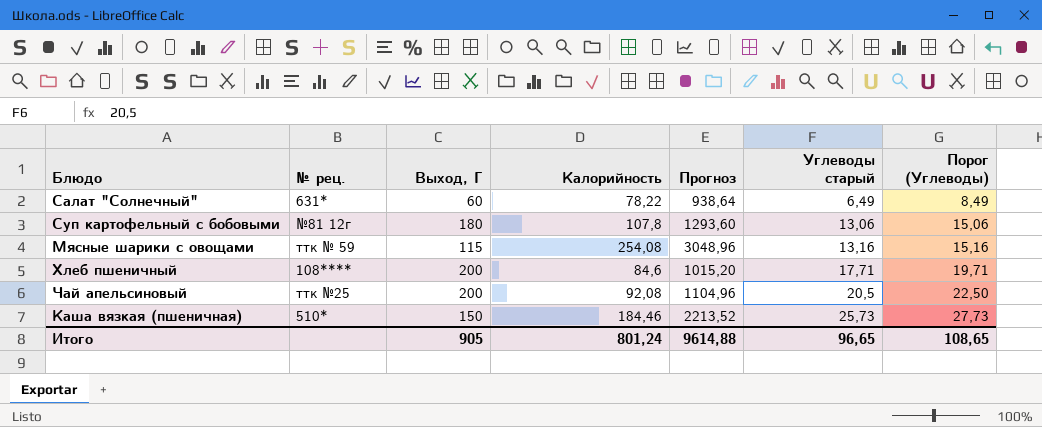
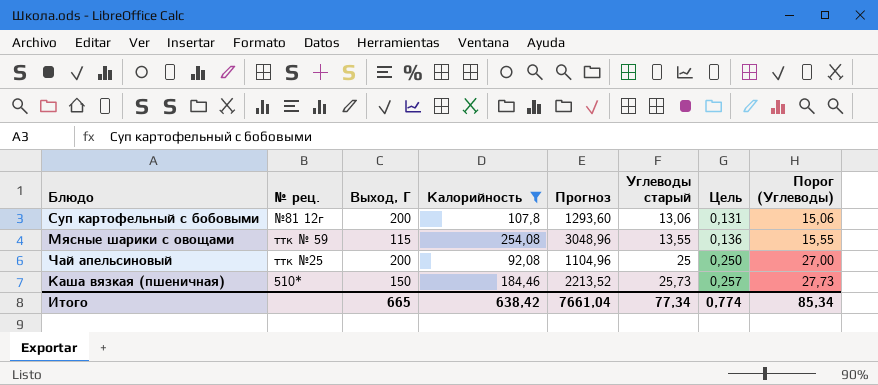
filter: none -> Калорийность >= 92,08
column Цель | formula: none -> [Углеводы старый] * 0,01
Суп картофельный с бобовыми | Выход, Г: 180 -> 200
Мясные шарики с овощами | Углеводы старый: 13,16 -> 13,55
Мясные шарики с овощами | Порог (Углеводы): 15,16 -> 15,55
Чай апельсиновый | Углеводы старый: 20,5 -> 25
Чай апельсиновый | Порог (Углеводы): 22,50 -> 27,00
Итого | Выход, Г: 905 -> 665
Итого | Калорийность: 801,24 -> 638,42
Итого | Прогноз: 9614,88 -> 7661,04
Итого | Углеводы старый: 96,65 -> 77,34
Итого | Порог (Углеводы): 108,65 -> 85,34

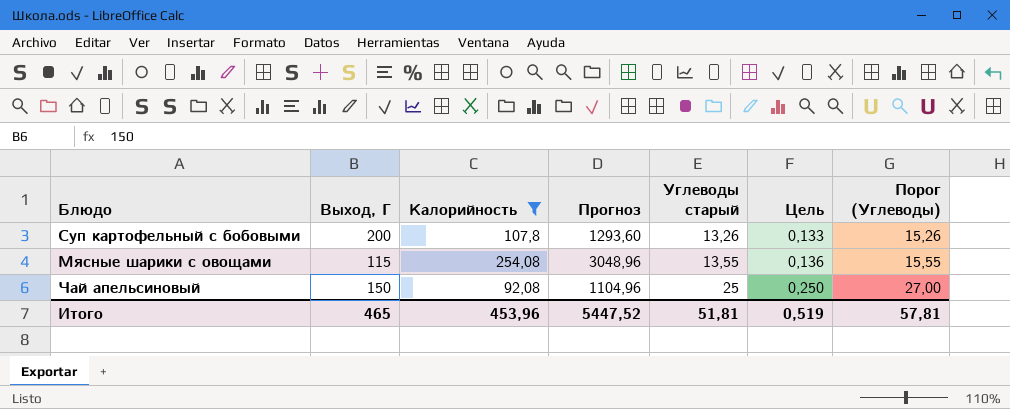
column № рец. | position: 2 -> none
row Каша вязкая (пшеничная): 510* | 150 | 184,46 | 2213,52 | 25,73 | 0,257 | 27,73 -> none
Суп картофельный с бобовыми | Углеводы старый: 13,06 -> 13,26
Суп картофельный с бобовыми | Цель: 0,131 -> 0,133
Суп картофельный с бобовыми | Порог (Углеводы): 15,06 -> 15,26
Чай апельсиновый | Выход, Г: 200 -> 150
Итого | Выход, Г: 665 -> 465
Итого | Калорийность: 638,42 -> 453,96
Итого | Прогноз: 7661,04 -> 5447,52
Итого | Углеводы старый: 77,34 -> 51,81
Итого | Цель: 0,774 -> 0,519
Итого | Порог (Углеводы): 85,34 -> 57,81

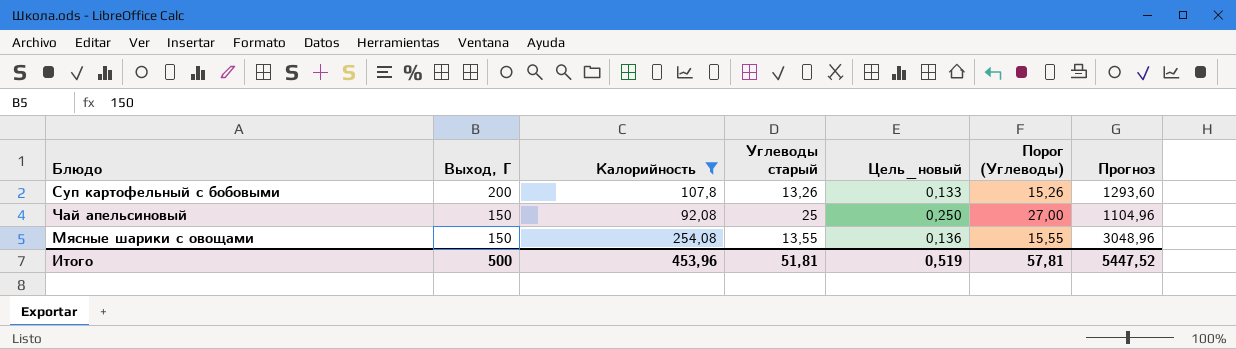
row order: Углеводы старый ascending -> Выход, Г descending
column name: Цель -> Цель_новый
column Прогноз | position: 4 -> 7
Мясные шарики с овощами | Выход, Г: 115 -> 150
Итого | Выход, Г: 465 -> 500

